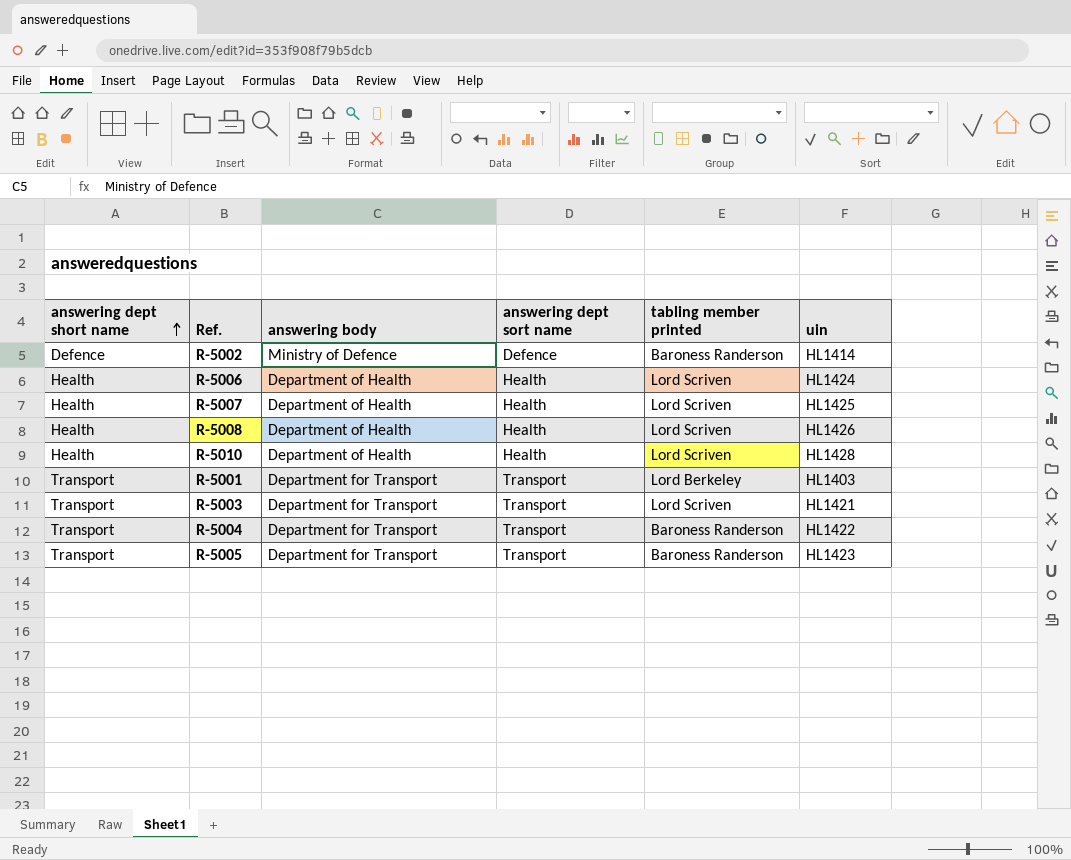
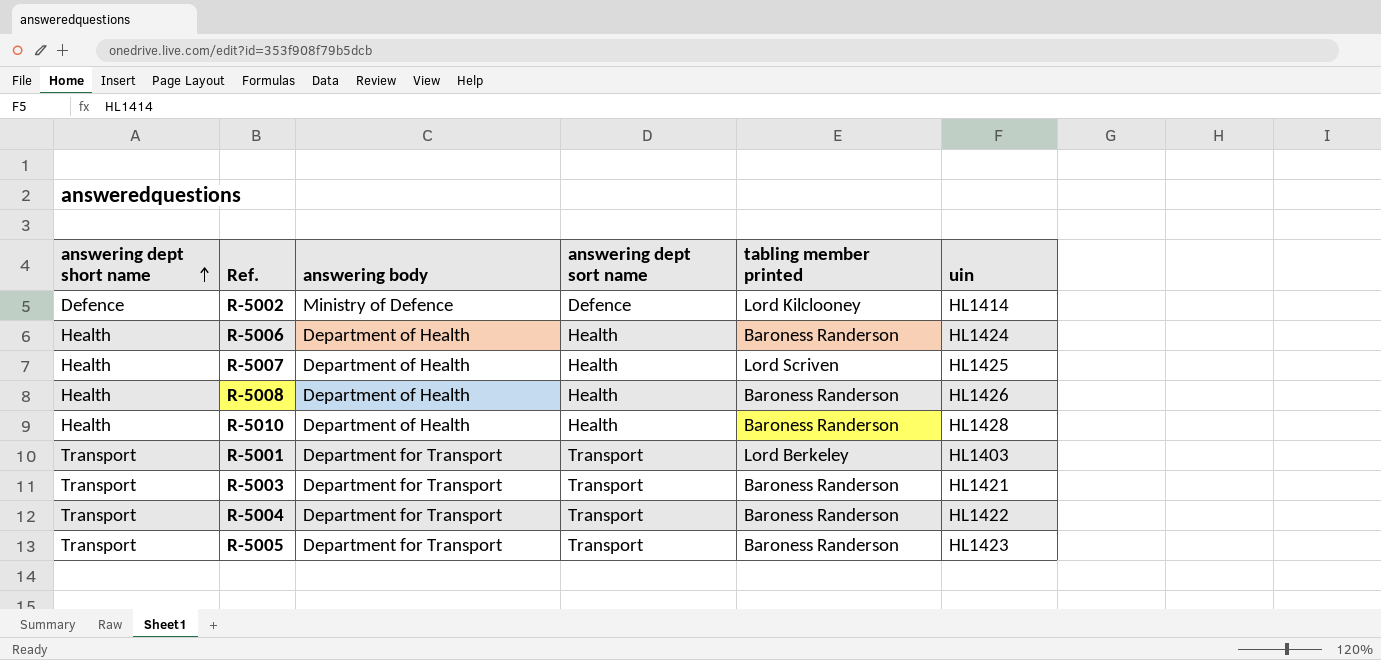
R-5002 | tabling member printed: Baroness Randerson -> Lord Kilclooney
R-5006 | tabling member printed: Lord Scriven -> Baroness Randerson
R-5008 | tabling member printed: Lord Scriven -> Baroness Randerson
R-5010 | tabling member printed: Lord Scriven -> Baroness Randerson
R-5003 | tabling member printed: Lord Scriven -> Baroness Randerson

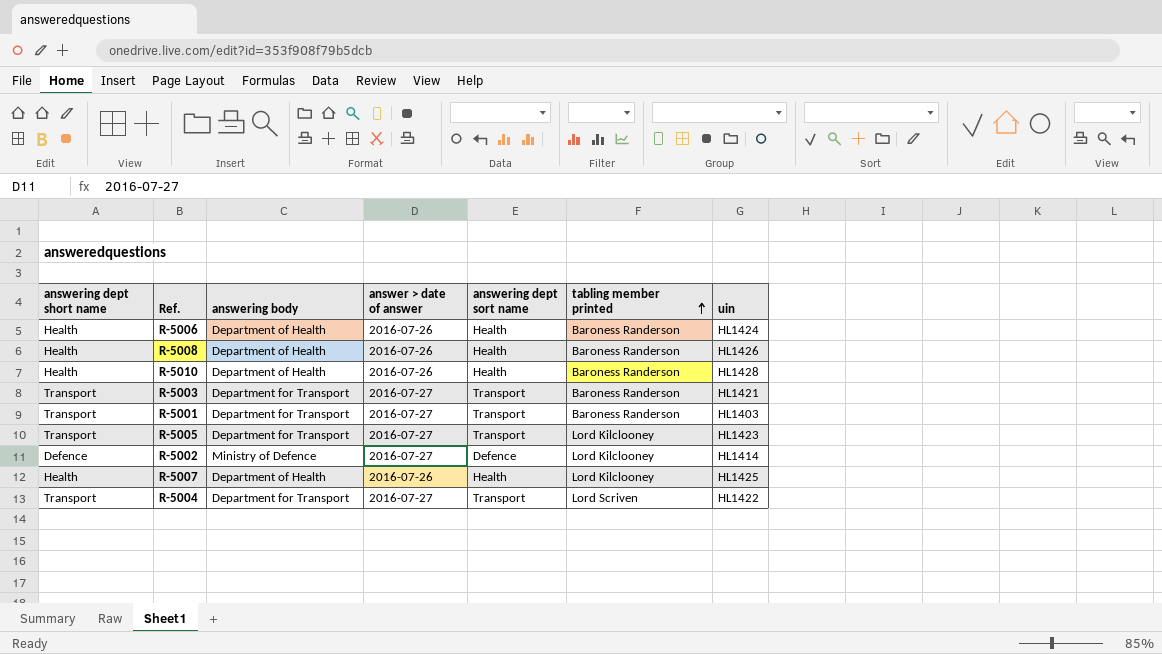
row order: answering dept short name ascending -> tabling member printed ascending
column answer > date of answer | position: none -> 4
R-5001 | tabling member printed: Lord Berkeley -> Baroness Randerson
R-5005 | tabling member printed: Baroness Randerson -> Lord Kilclooney
R-5007 | tabling member printed: Lord Scriven -> Lord Kilclooney
R-5004 | tabling member printed: Baroness Randerson -> Lord Scriven

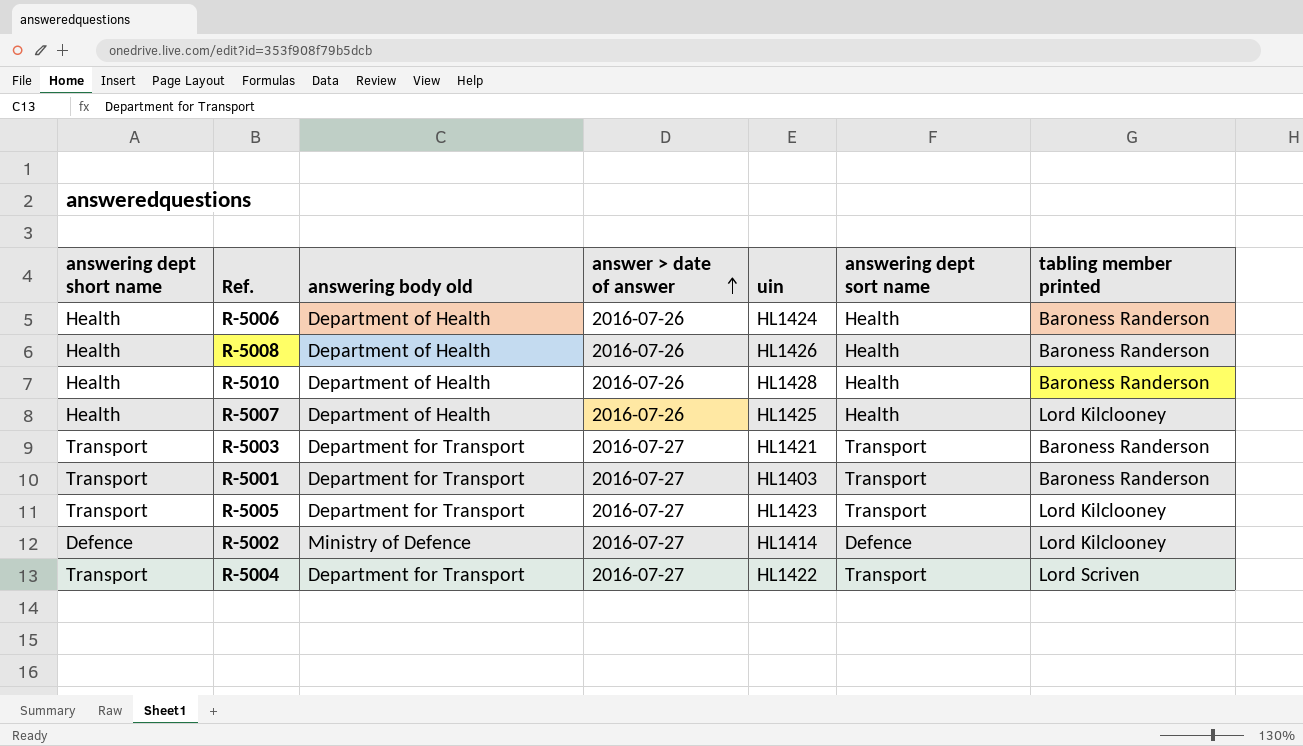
row order: tabling member printed ascending -> answer > date of answer ascending
column name: answering body -> answering body old
column uin | position: 7 -> 5

